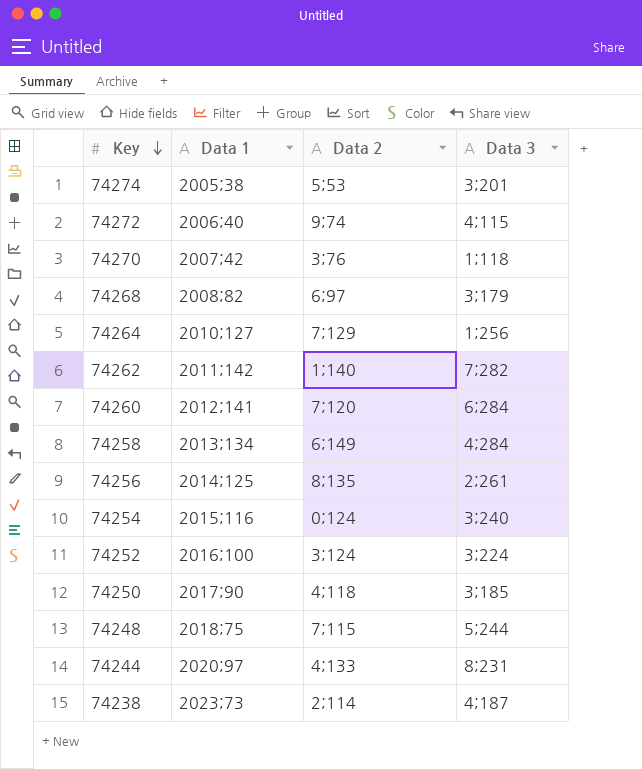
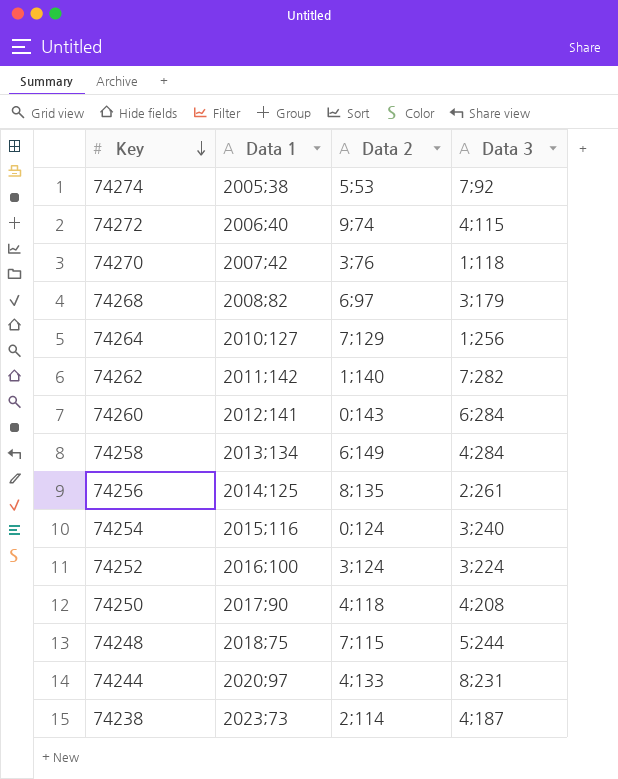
74274 | Data 3: 3;201 -> 7;92
74260 | Data 2: 7;120 -> 0;143
74250 | Data 3: 3;185 -> 4;208

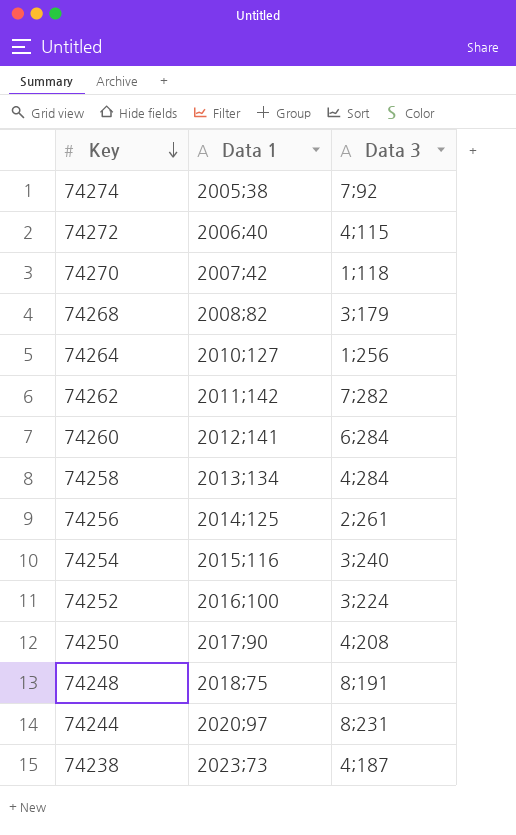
column Data 2 | position: 3 -> none
74248 | Data 3: 5;244 -> 8;191

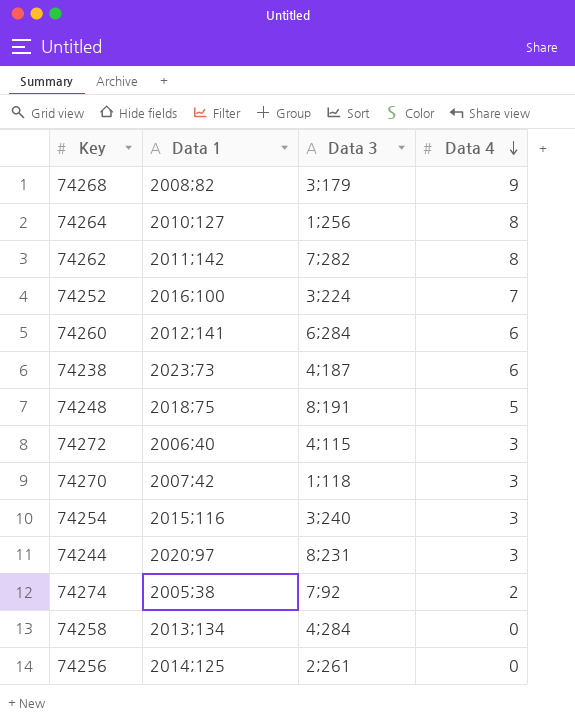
row order: Key descending -> Data 4 descending
column Data 4 | position: none -> 4
row 74250: 2017;90 | 4;208 -> none

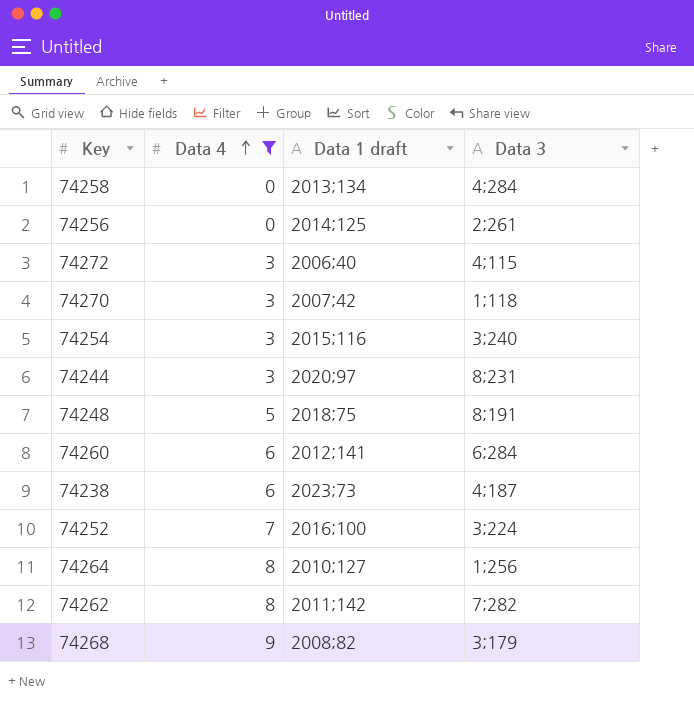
filter: none -> Data 4 != 2
row order: Data 4 descending -> Data 4 ascending
column Data 4 | position: 4 -> 2
column name: Data 1 -> Data 1 draft

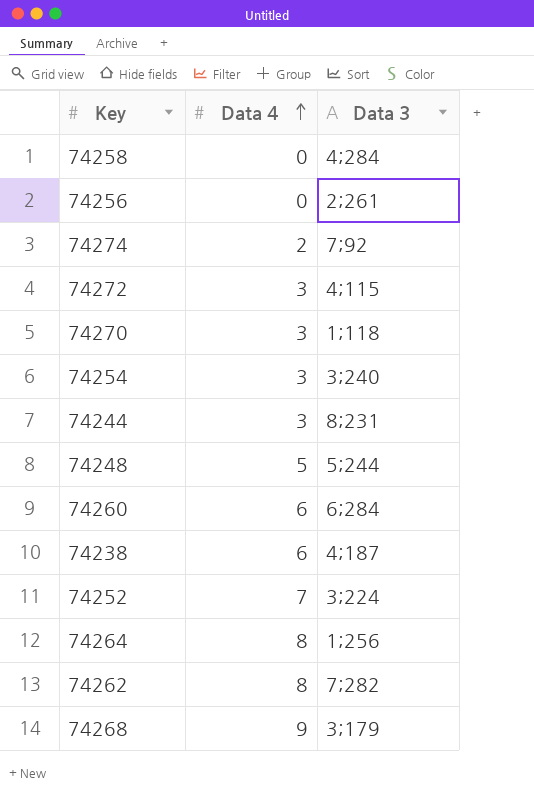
filter: Data 4 != 2 -> none
column Data 1 draft | position: 3 -> none
74248 | Data 3: 8;191 -> 5;244

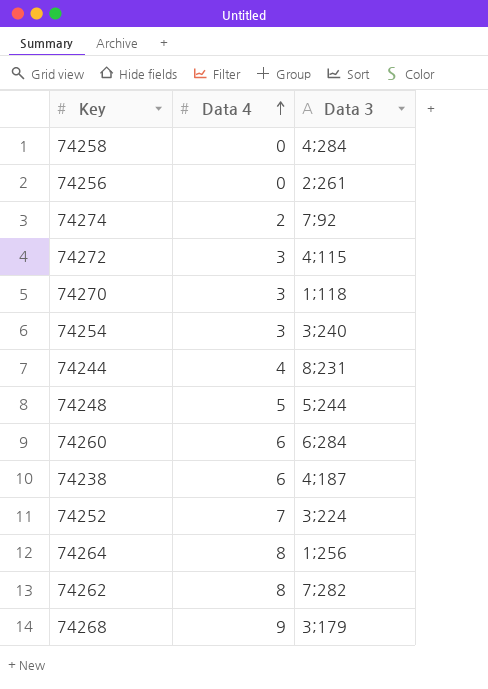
74244 | Data 4: 3 -> 4

